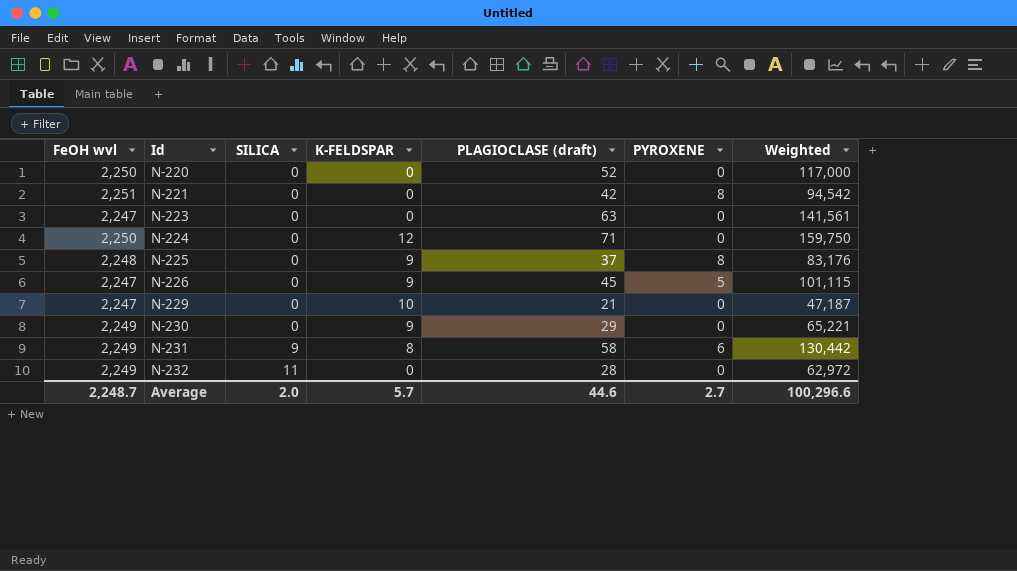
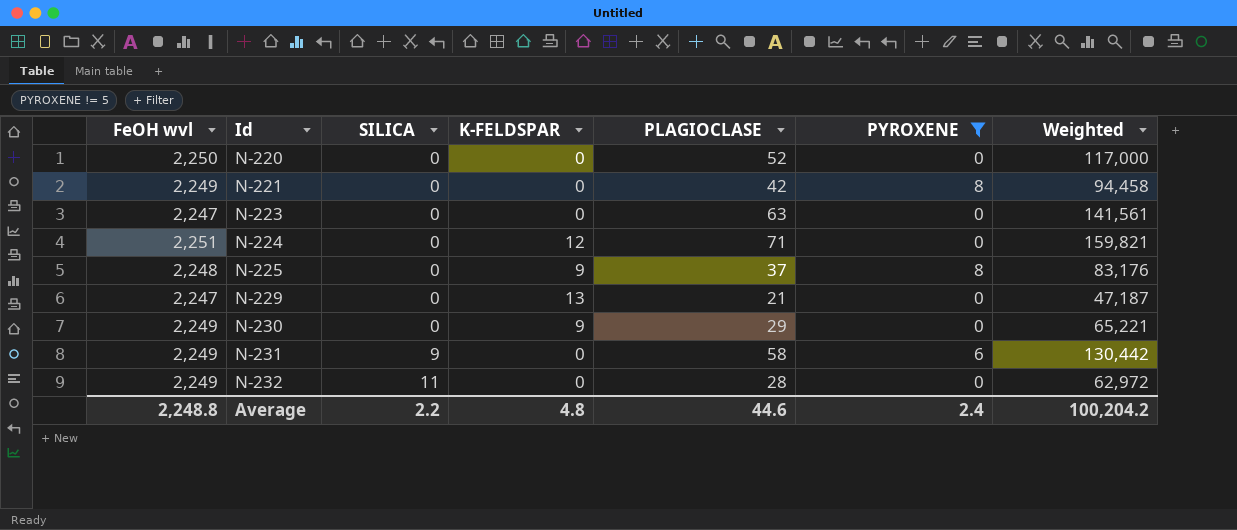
filter: none -> PYROXENE != 5
column name: PLAGIOCLASE (draft) -> PLAGIOCLASE
N-221 | FeOH wvl: 2,251 -> 2,249
N-221 | Weighted: 94,542 -> 94,458
N-224 | FeOH wvl: 2,250 -> 2,251
N-224 | Weighted: 159,750 -> 159,821
N-229 | K-FELDSPAR: 10 -> 13
N-231 | K-FELDSPAR: 8 -> 0
Average | FeOH wvl: 2,248.7 -> 2,248.8
Average | SILICA: 2.0 -> 2.2
Average | K-FELDSPAR: 5.7 -> 4.8
Average | PYROXENE: 2.7 -> 2.4
Average | Weighted: 100,296.6 -> 100,204.2

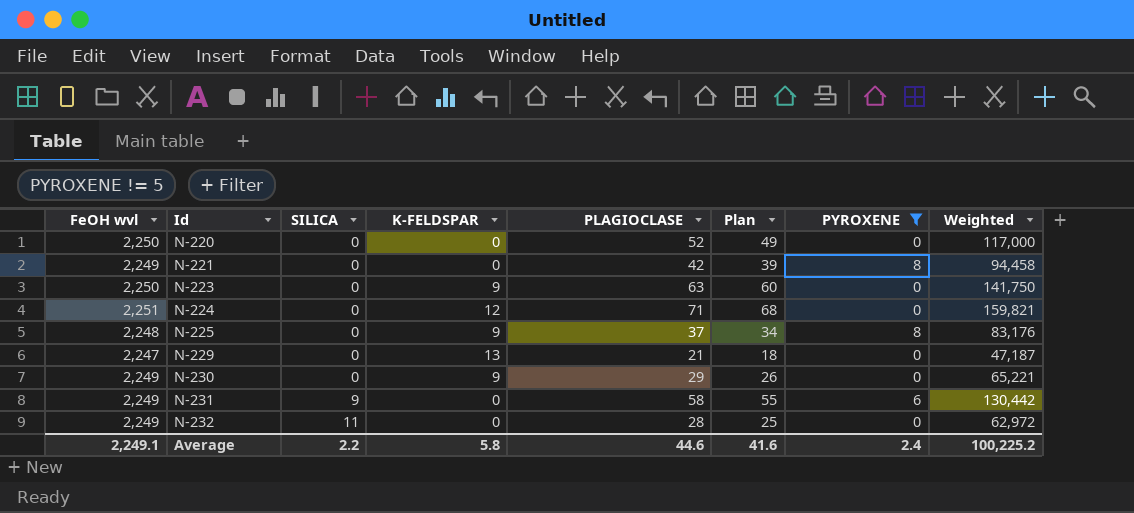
column Plan | formula: none -> [PLAGIOCLASE] - 3
N-223 | FeOH wvl: 2,247 -> 2,250
N-223 | K-FELDSPAR: 0 -> 9
N-223 | Weighted: 141,561 -> 141,750
Average | FeOH wvl: 2,248.8 -> 2,249.1
Average | K-FELDSPAR: 4.8 -> 5.8
Average | Weighted: 100,204.2 -> 100,225.2

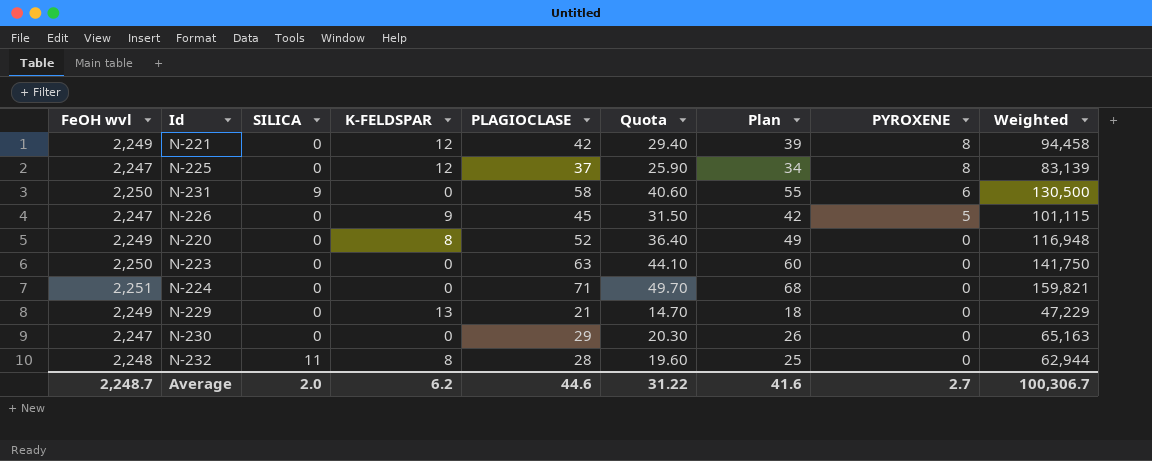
filter: PYROXENE != 5 -> none
row order: Id ascending -> PYROXENE descending
column Quota | formula: none -> [PLAGIOCLASE] * 0.7
N-221 | K-FELDSPAR: 0 -> 12
N-225 | FeOH wvl: 2,248 -> 2,247
N-225 | K-FELDSPAR: 9 -> 12
N-225 | Weighted: 83,176 -> 83,139
N-231 | FeOH wvl: 2,249 -> 2,250
N-231 | Weighted: 130,442 -> 130,500
N-220 | FeOH wvl: 2,250 -> 2,249
N-220 | K-FELDSPAR: 0 -> 8
N-220 | Weighted: 117,000 -> 116,948
N-223 | K-FELDSPAR: 9 -> 0
N-224 | K-FELDSPAR: 12 -> 0
N-229 | FeOH wvl: 2,247 -> 2,249
N-229 | Weighted: 47,187 -> 47,229
N-230 | FeOH wvl: 2,249 -> 2,247
N-230 | K-FELDSPAR: 9 -> 0
N-230 | Weighted: 65,221 -> 65,163
N-232 | FeOH wvl: 2,249 -> 2,248
N-232 | K-FELDSPAR: 0 -> 8
N-232 | Weighted: 62,972 -> 62,944
Average | FeOH wvl: 2,249.1 -> 2,248.7
Average | SILICA: 2.2 -> 2.0
Average | K-FELDSPAR: 5.8 -> 6.2
Average | PYROXENE: 2.4 -> 2.7
Average | Weighted: 100,225.2 -> 100,306.7

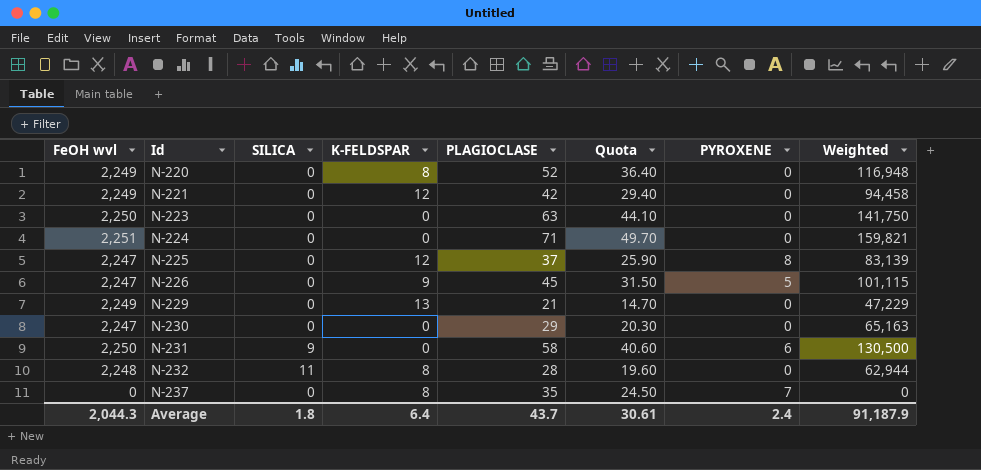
row order: PYROXENE descending -> Id ascending
column Plan | formula: [PLAGIOCLASE] - 3 -> none
N-221 | PYROXENE: 8 -> 0
row N-237: none -> 0 | 0 | 8 | 35 | 24.50 | 7 | 0
Average | FeOH wvl: 2,248.7 -> 2,044.3
Average | SILICA: 2.0 -> 1.8
Average | K-FELDSPAR: 6.2 -> 6.4
Average | PLAGIOCLASE: 44.6 -> 43.7
Average | Quota: 31.22 -> 30.61
Average | PYROXENE: 2.7 -> 2.4
Average | Weighted: 100,306.7 -> 91,187.9

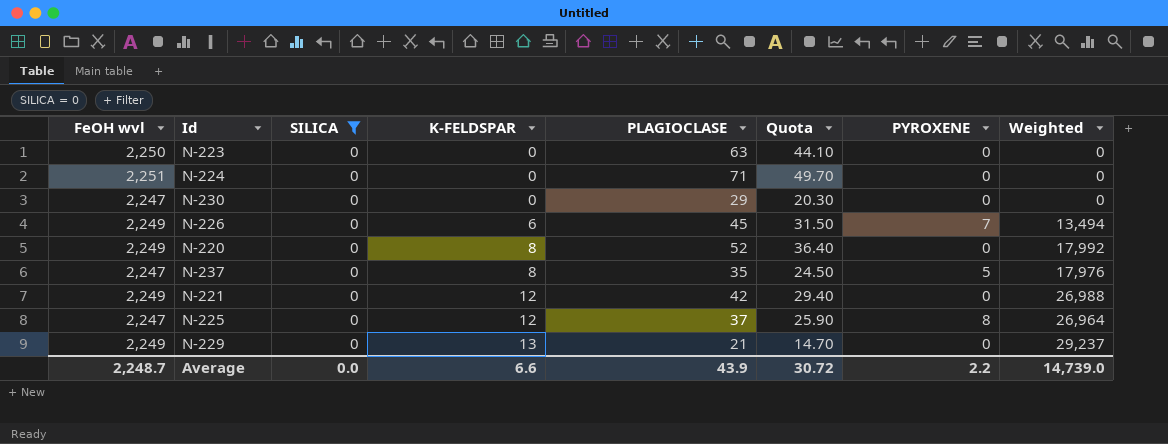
filter: none -> SILICA = 0
row order: Id ascending -> K-FELDSPAR ascending
column Weighted | formula: [FeOH wvl] * [PLAGIOCLASE] -> [FeOH wvl] * [K-FELDSPAR]
N-226 | FeOH wvl: 2,247 -> 2,249
N-226 | K-FELDSPAR: 9 -> 6
N-226 | PYROXENE: 5 -> 7
N-237 | FeOH wvl: 0 -> 2,247
N-237 | PYROXENE: 7 -> 5
Average | FeOH wvl: 2,044.3 -> 2,248.7
Average | SILICA: 1.8 -> 0.0
Average | K-FELDSPAR: 6.4 -> 6.6
Average | PLAGIOCLASE: 43.7 -> 43.9
Average | Quota: 30.61 -> 30.72
Average | PYROXENE: 2.4 -> 2.2
Average | Weighted: 91,187.9 -> 14,739.0

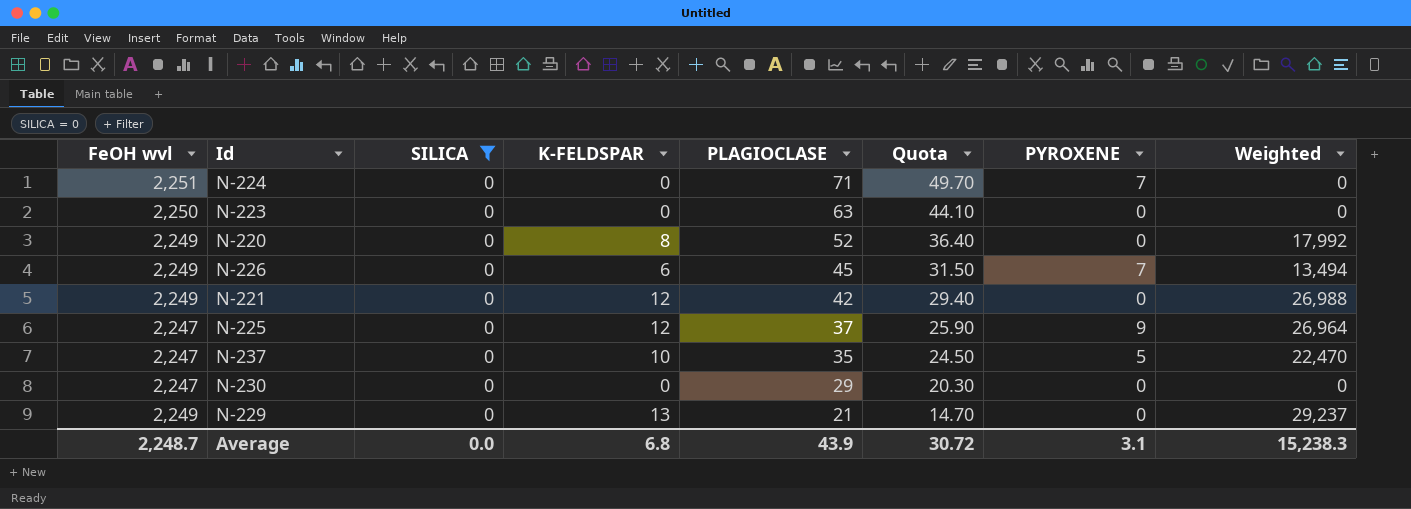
row order: K-FELDSPAR ascending -> PLAGIOCLASE descending
N-224 | PYROXENE: 0 -> 7
N-225 | PYROXENE: 8 -> 9
N-237 | K-FELDSPAR: 8 -> 10
N-237 | Weighted: 17,976 -> 22,470
Average | K-FELDSPAR: 6.6 -> 6.8
Average | PYROXENE: 2.2 -> 3.1
Average | Weighted: 14,739.0 -> 15,238.3

